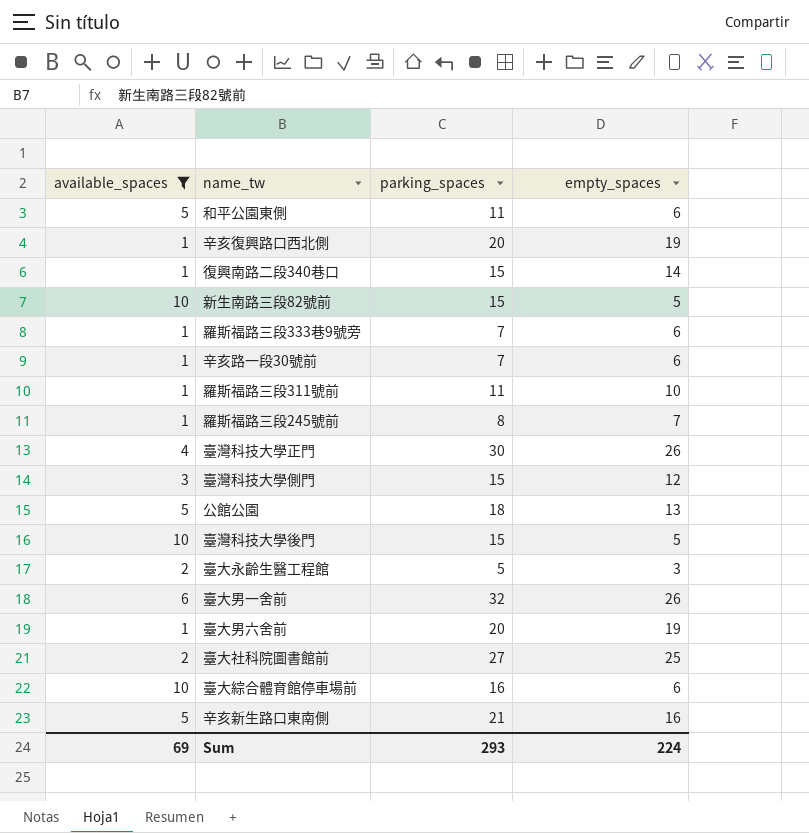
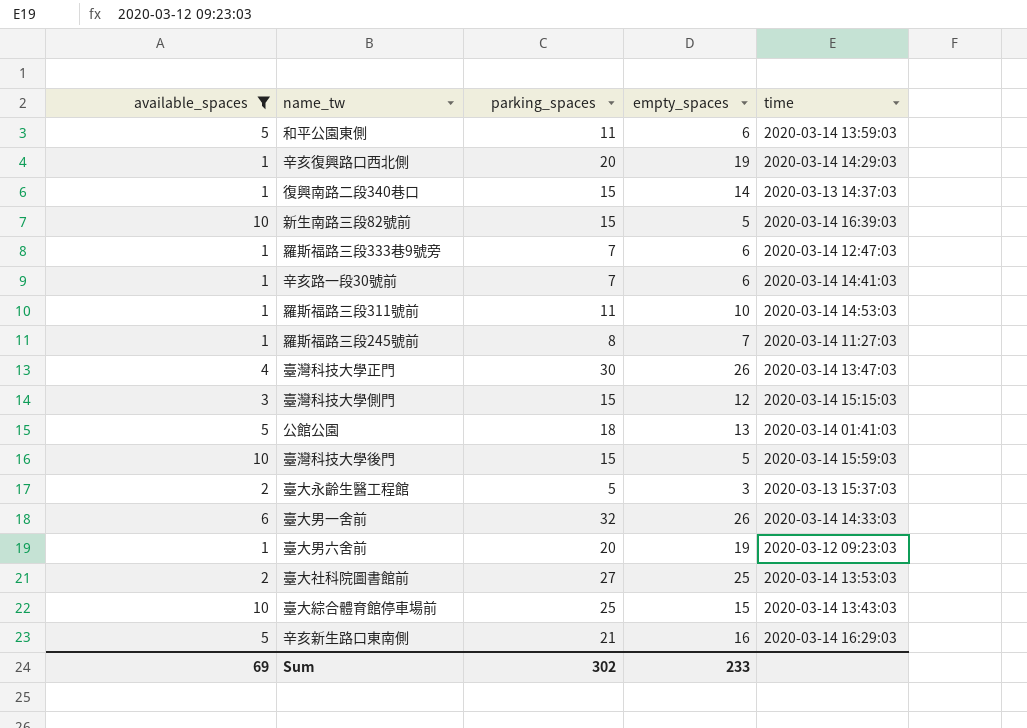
column time | position: none -> 5
臺大綜合體育館停車場前 | parking_spaces: 16 -> 25
臺大綜合體育館停車場前 | empty_spaces: 6 -> 15
Sum | parking_spaces: 293 -> 302
Sum | empty_spaces: 224 -> 233

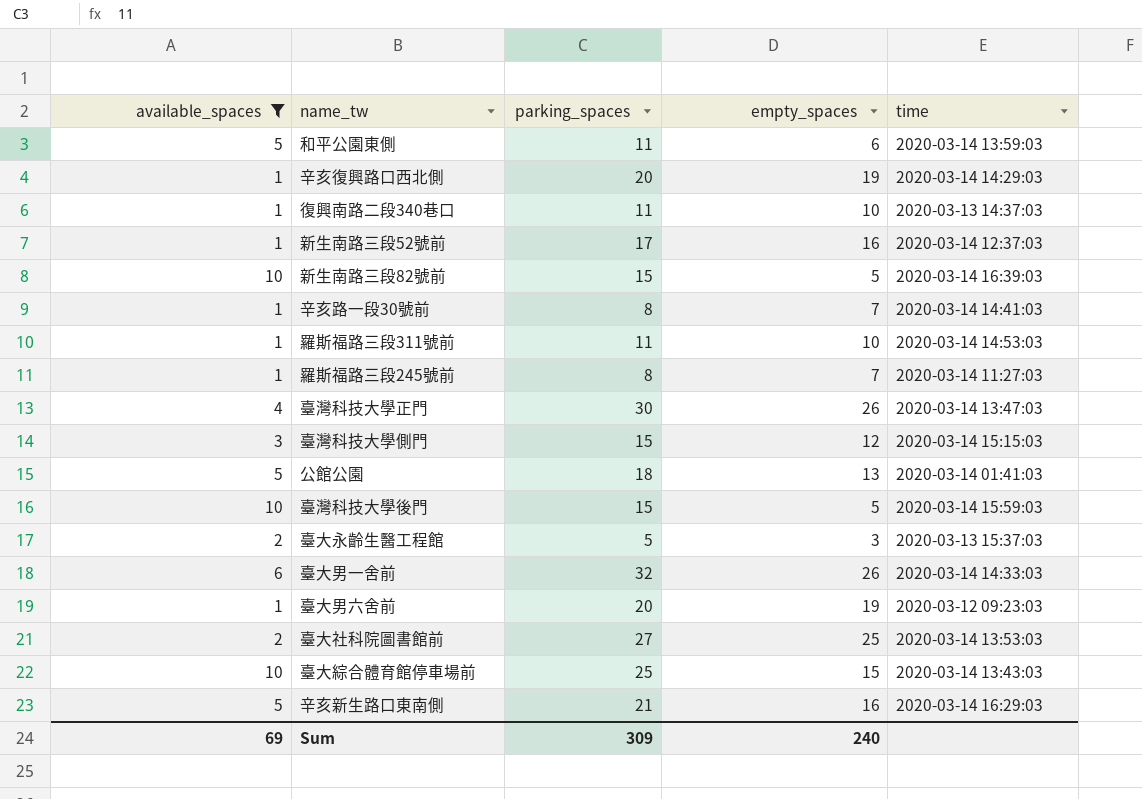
row 羅斯福路三段333巷9號旁: 1 | 7 | 6 | 2020-03-14 12:47:03 -> none
復興南路二段340巷口 | parking_spaces: 15 -> 11
復興南路二段340巷口 | empty_spaces: 14 -> 10
row 新生南路三段52號前: none -> 1 | 17 | 16 | 2020-03-14 12:37:03
辛亥路一段30號前 | parking_spaces: 7 -> 8
辛亥路一段30號前 | empty_spaces: 6 -> 7
Sum | parking_spaces: 302 -> 309
Sum | empty_spaces: 233 -> 240

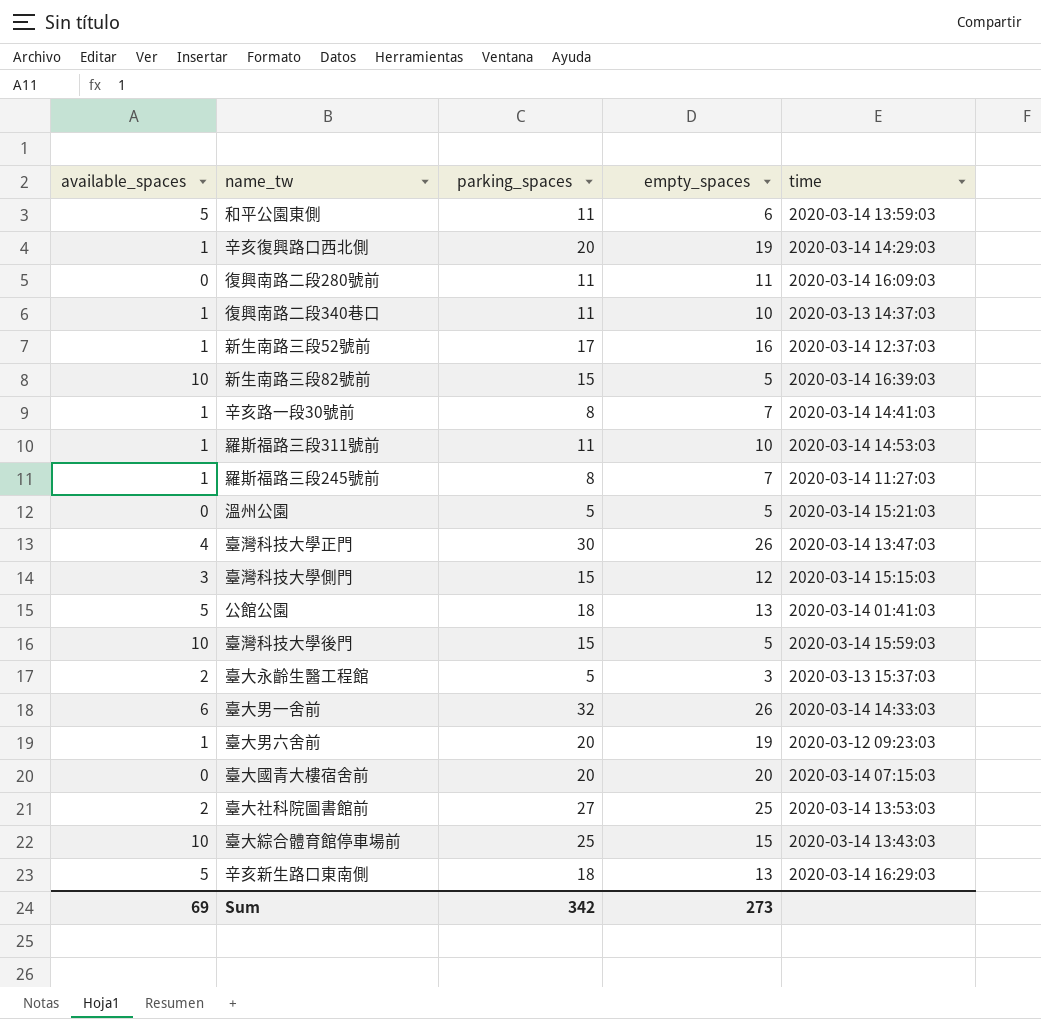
filter: available_spaces != 0 -> none
辛亥新生路口東南側 | parking_spaces: 21 -> 18
辛亥新生路口東南側 | empty_spaces: 16 -> 13
Sum | parking_spaces: 309 -> 342
Sum | empty_spaces: 240 -> 273

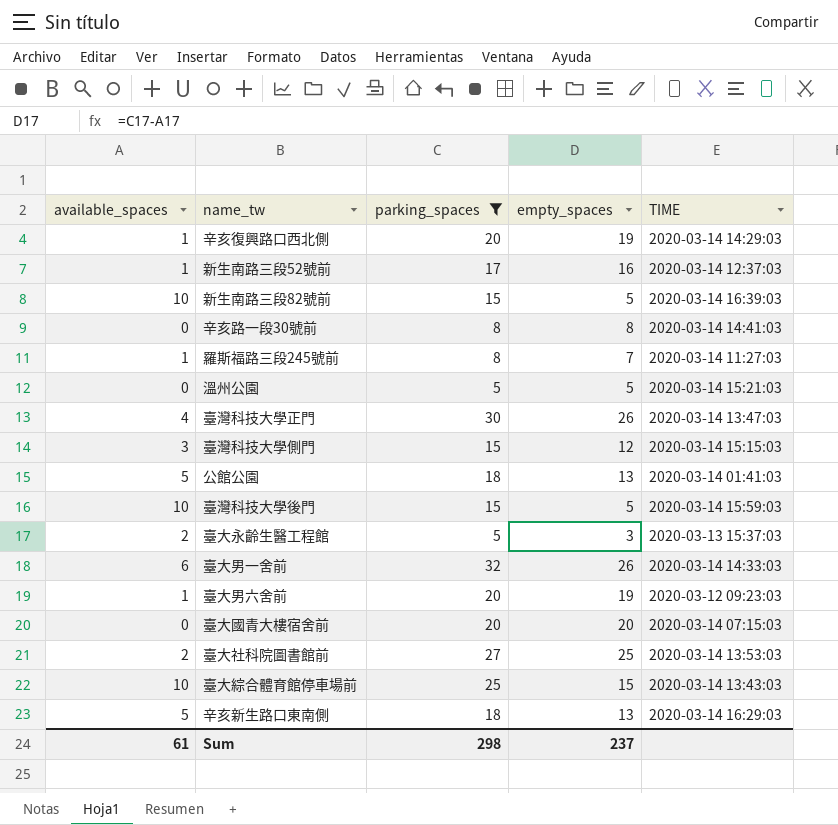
filter: none -> parking_spaces != 11
column name: time -> TIME
辛亥路一段30號前 | available_spaces: 1 -> 0
辛亥路一段30號前 | empty_spaces: 7 -> 8
Sum | available_spaces: 69 -> 61
Sum | parking_spaces: 342 -> 298
Sum | empty_spaces: 273 -> 237

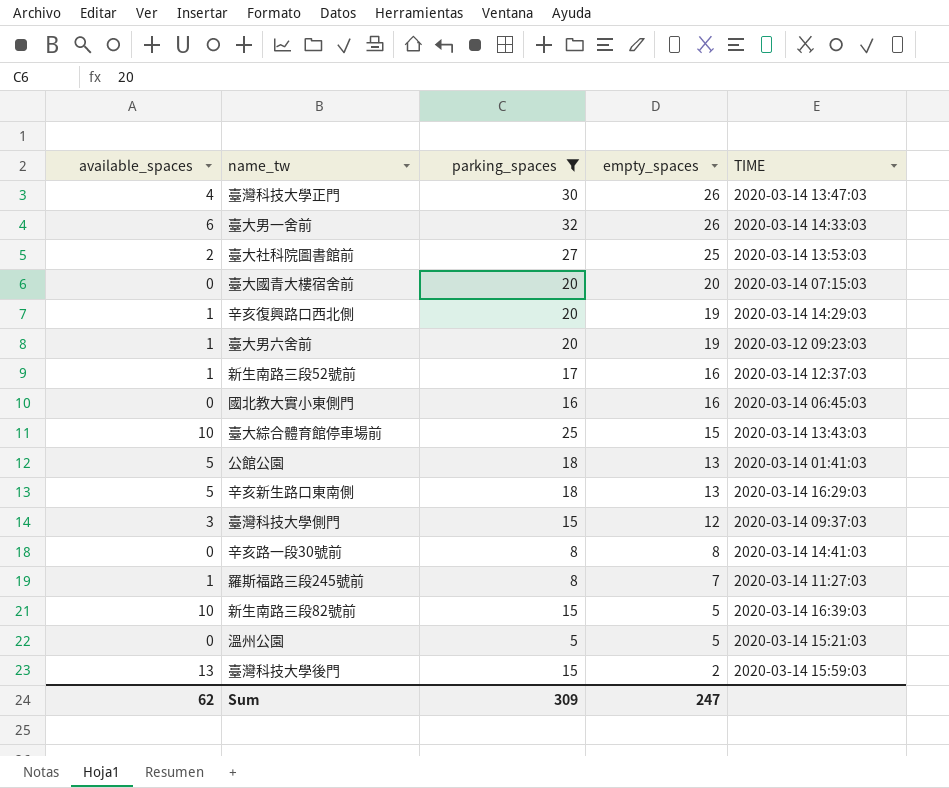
row order: none -> empty_spaces descending
row 臺大永齡生醫工程館: 2 | 5 | 3 | 2020-03-13 15:37:03 -> none
row 國北教大實小東側門: none -> 0 | 16 | 16 | 2020-03-14 06:45:03
臺灣科技大學側門 | TIME: 2020-03-14 15:15:03 -> 2020-03-14 09:37:03
臺灣科技大學後門 | available_spaces: 10 -> 13
臺灣科技大學後門 | empty_spaces: 5 -> 2
Sum | available_spaces: 61 -> 62
Sum | parking_spaces: 298 -> 309
Sum | empty_spaces: 237 -> 247

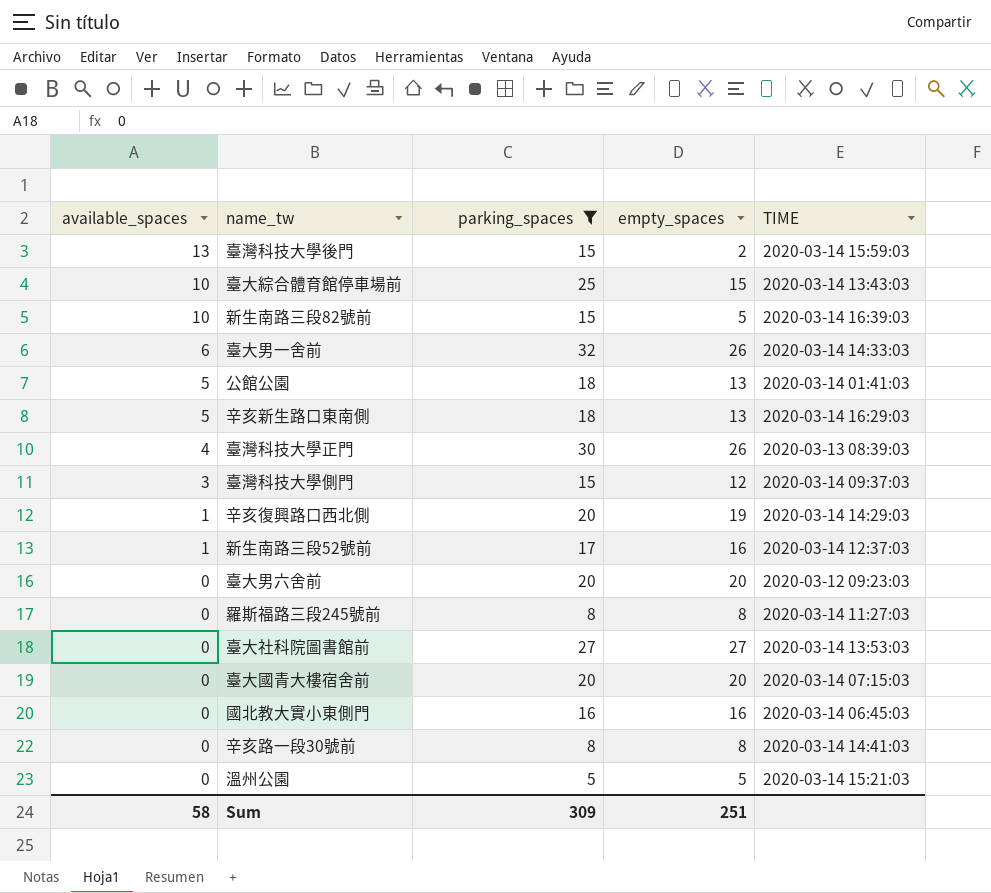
row order: empty_spaces descending -> available_spaces descending
臺灣科技大學正門 | TIME: 2020-03-14 13:47:03 -> 2020-03-13 08:39:03
臺大男六舍前 | available_spaces: 1 -> 0
臺大男六舍前 | empty_spaces: 19 -> 20
羅斯福路三段245號前 | available_spaces: 1 -> 0
羅斯福路三段245號前 | empty_spaces: 7 -> 8
臺大社科院圖書館前 | available_spaces: 2 -> 0
臺大社科院圖書館前 | empty_spaces: 25 -> 27
Sum | available_spaces: 62 -> 58
Sum | empty_spaces: 247 -> 251

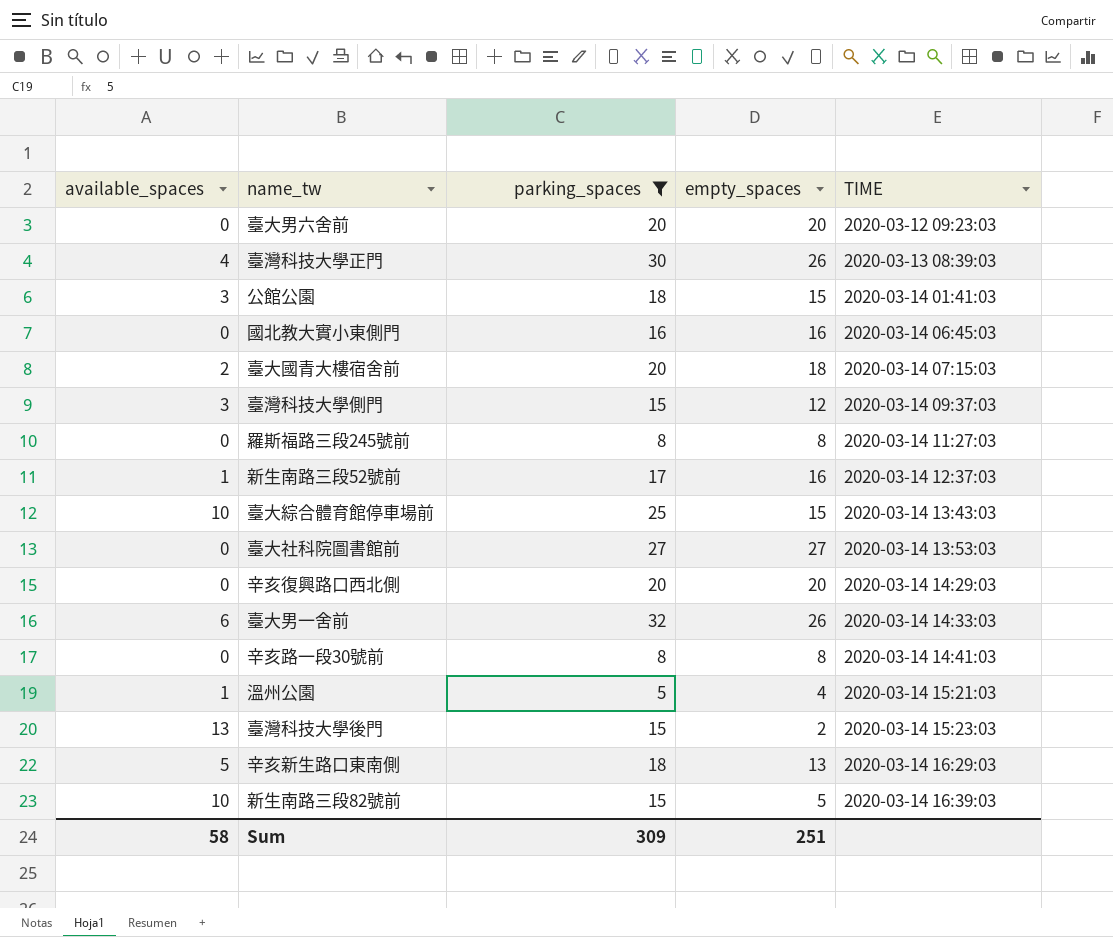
row order: available_spaces descending -> TIME ascending
公館公園 | available_spaces: 5 -> 3
公館公園 | empty_spaces: 13 -> 15
臺大國青大樓宿舍前 | available_spaces: 0 -> 2
臺大國青大樓宿舍前 | empty_spaces: 20 -> 18
辛亥復興路口西北側 | available_spaces: 1 -> 0
辛亥復興路口西北側 | empty_spaces: 19 -> 20
溫州公園 | available_spaces: 0 -> 1
溫州公園 | empty_spaces: 5 -> 4
臺灣科技大學後門 | TIME: 2020-03-14 15:59:03 -> 2020-03-14 15:23:03

